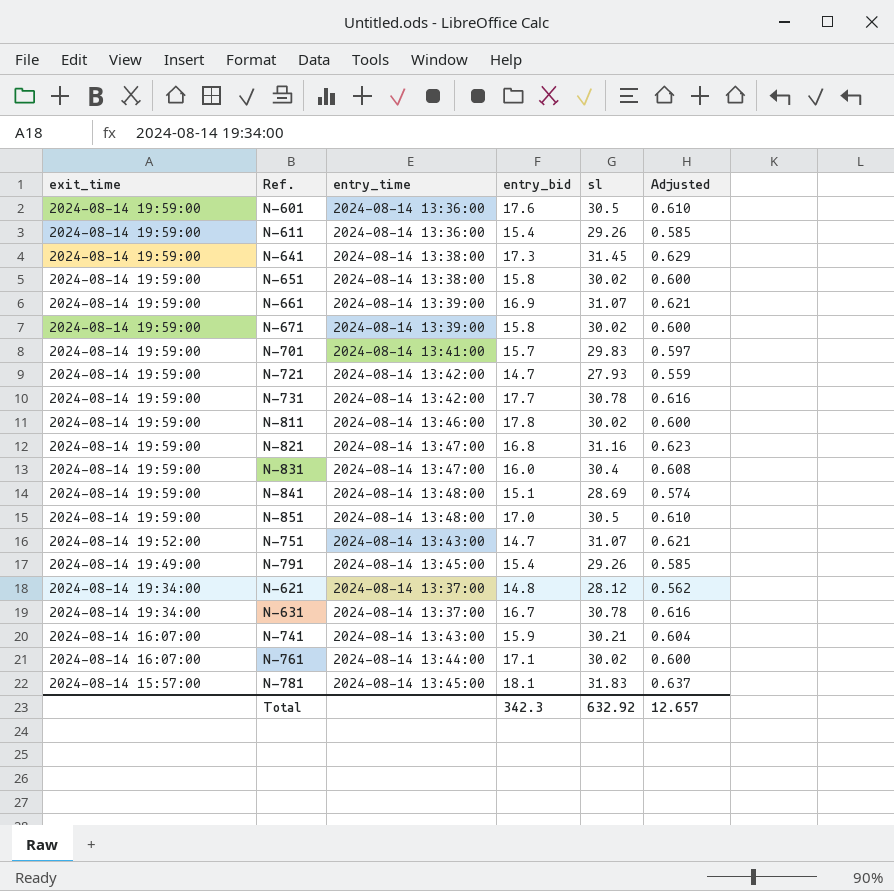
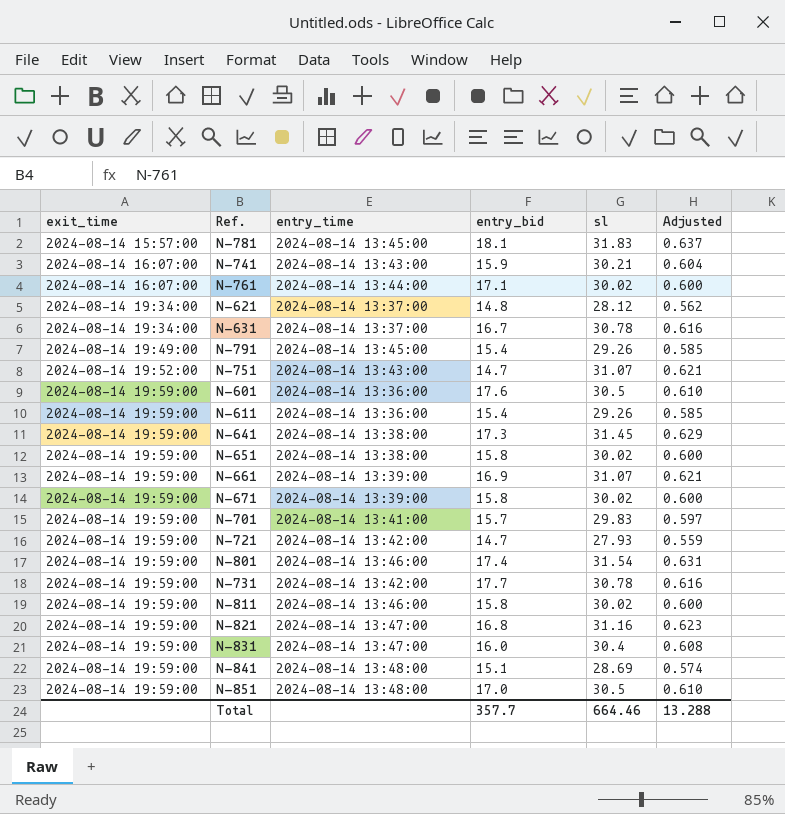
row order: exit_time descending -> exit_time ascending
row N-801: none -> 2024-08-14 19:59:00 | 2024-08-14 13:46:00 | 17.4 | 31.54 | 0.631
N-811 | entry_bid: 17.8 -> 15.8
Total | entry_bid: 342.3 -> 357.7
Total | sl: 632.92 -> 664.46
Total | Adjusted: 12.657 -> 13.288

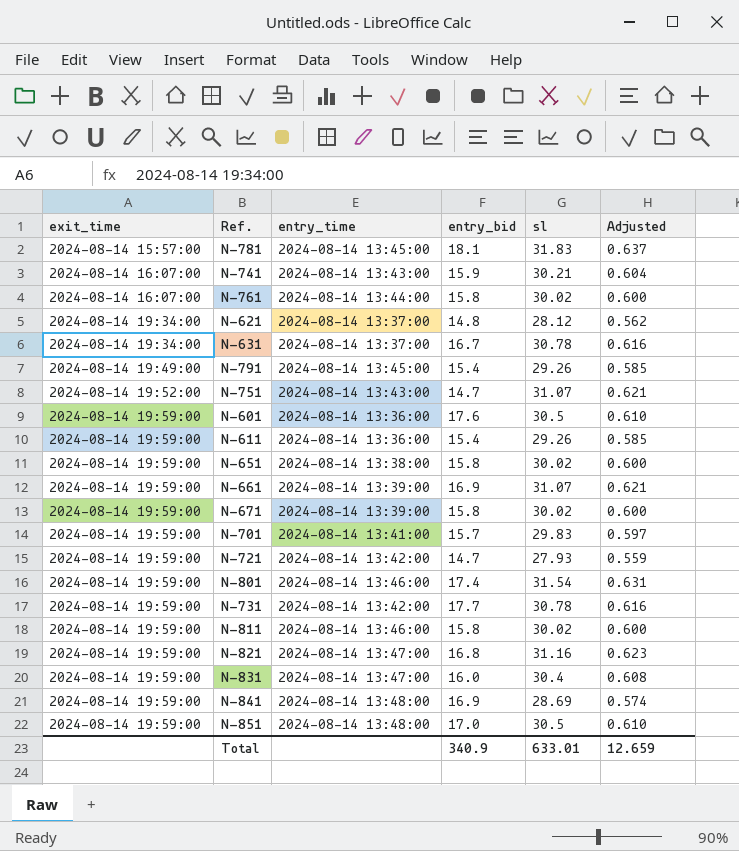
row N-641: 2024-08-14 19:59:00 | 2024-08-14 13:38:00 | 17.3 | 31.45 | 0.629 -> none
N-761 | entry_bid: 17.1 -> 15.8
N-841 | entry_bid: 15.1 -> 16.9
Total | entry_bid: 357.7 -> 340.9
Total | sl: 664.46 -> 633.01
Total | Adjusted: 13.288 -> 12.659

